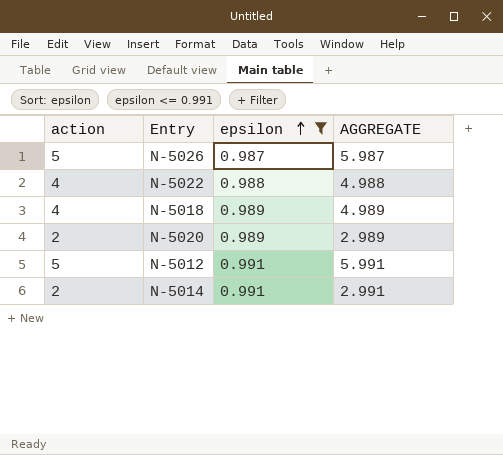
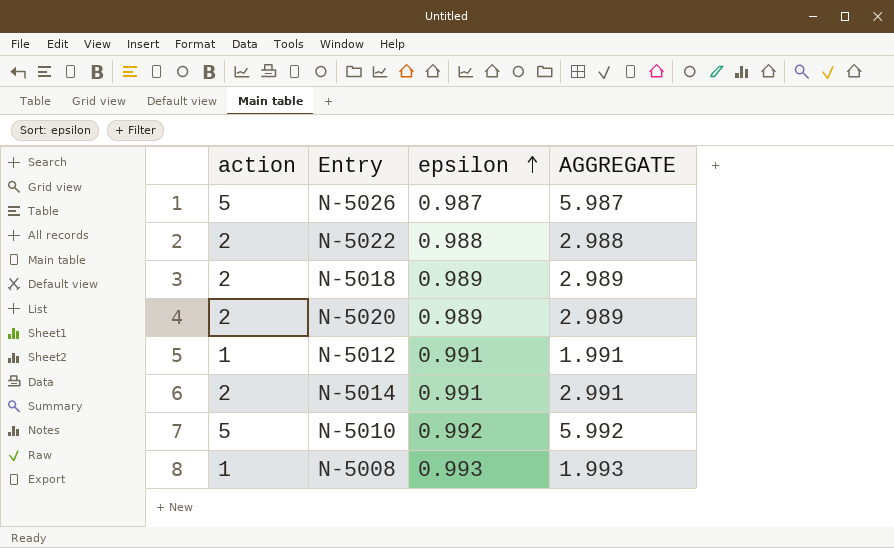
filter: epsilon <= 0.991 -> none
N-5022 | action: 4 -> 2
N-5022 | AGGREGATE: 4.988 -> 2.988
N-5018 | action: 4 -> 2
N-5018 | AGGREGATE: 4.989 -> 2.989
N-5012 | action: 5 -> 1
N-5012 | AGGREGATE: 5.991 -> 1.991

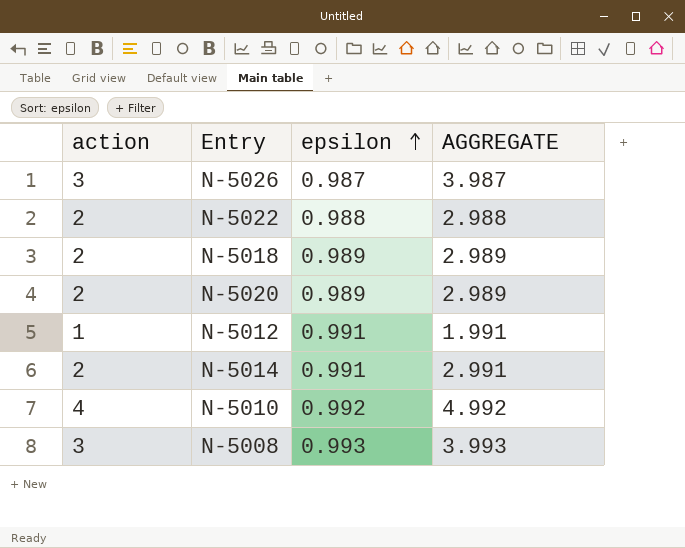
N-5026 | action: 5 -> 3
N-5026 | AGGREGATE: 5.987 -> 3.987
N-5010 | action: 5 -> 4
N-5010 | AGGREGATE: 5.992 -> 4.992
N-5008 | action: 1 -> 3
N-5008 | AGGREGATE: 1.993 -> 3.993

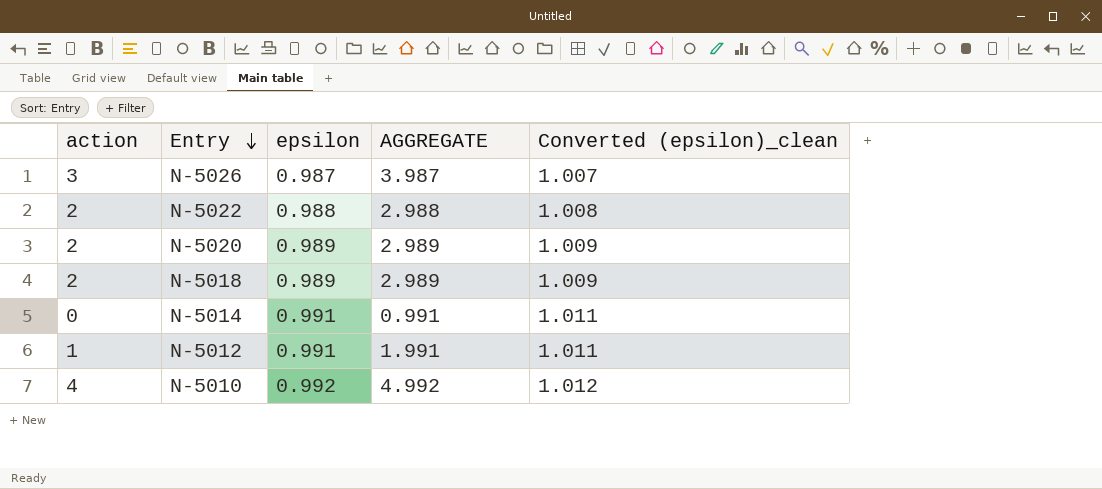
row order: epsilon ascending -> Entry descending
column Converted (epsilon)_clean | formula: none -> [epsilon] * 1.02
row N-5008: 3 | 0.993 | 3.993 -> none
N-5014 | action: 2 -> 0
N-5014 | AGGREGATE: 2.991 -> 0.991

